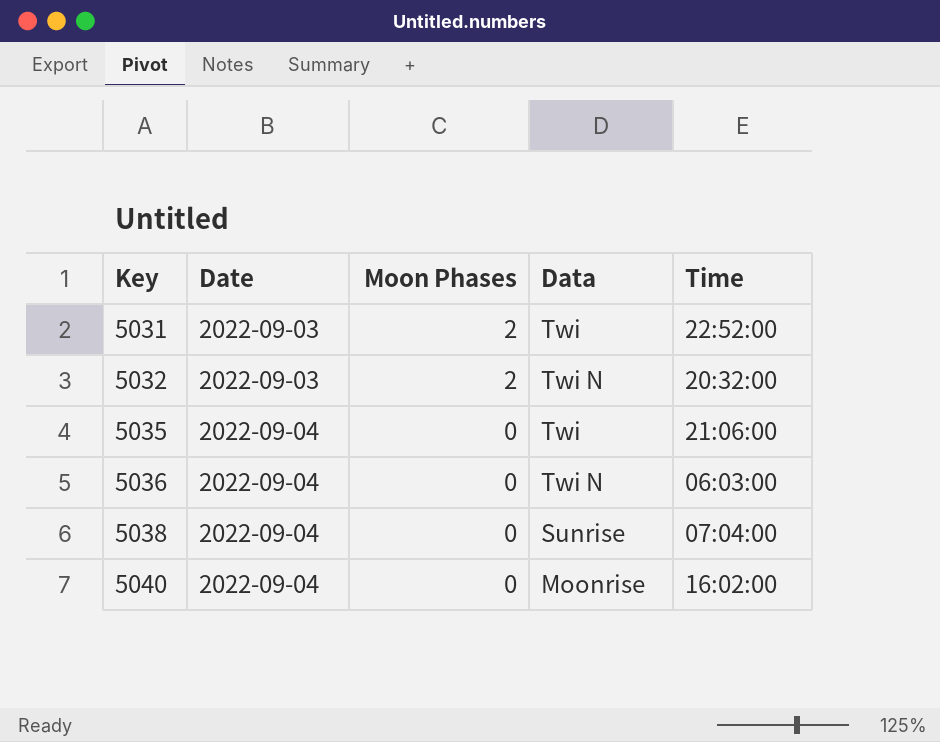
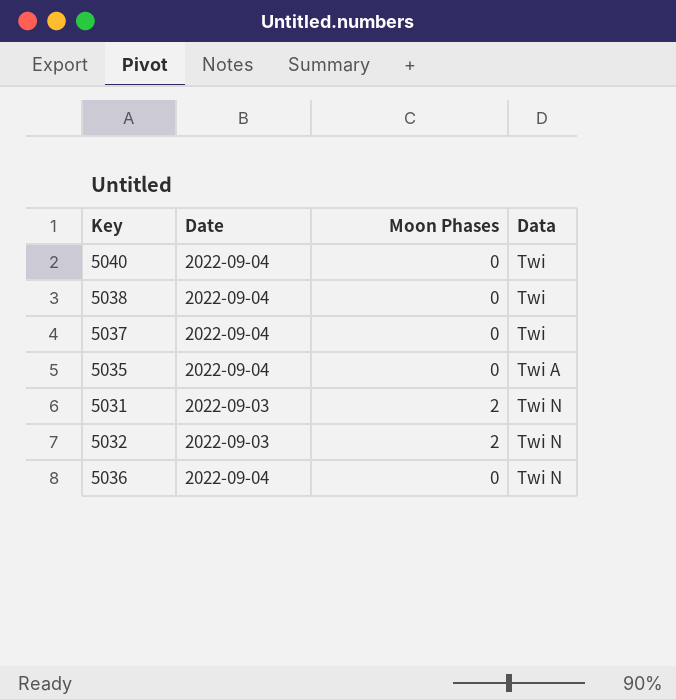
row order: Key ascending -> Data ascending
column Time | position: 5 -> none
5040 | Data: Moonrise -> Twi
5038 | Data: Sunrise -> Twi
row 5037: none -> 2022-09-04 | 0 | Twi
5035 | Data: Twi -> Twi A
5031 | Data: Twi -> Twi N

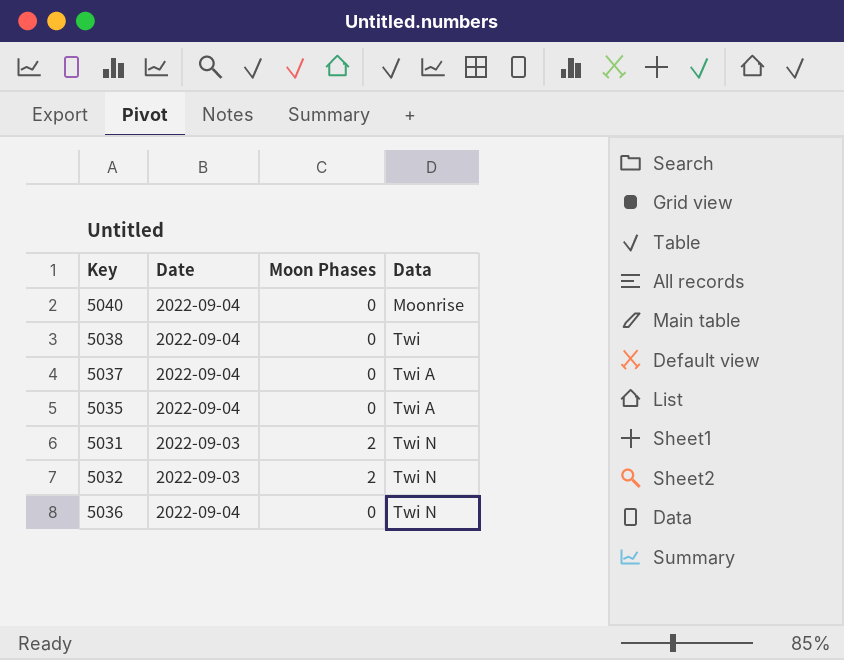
5040 | Data: Twi -> Moonrise
5037 | Data: Twi -> Twi A

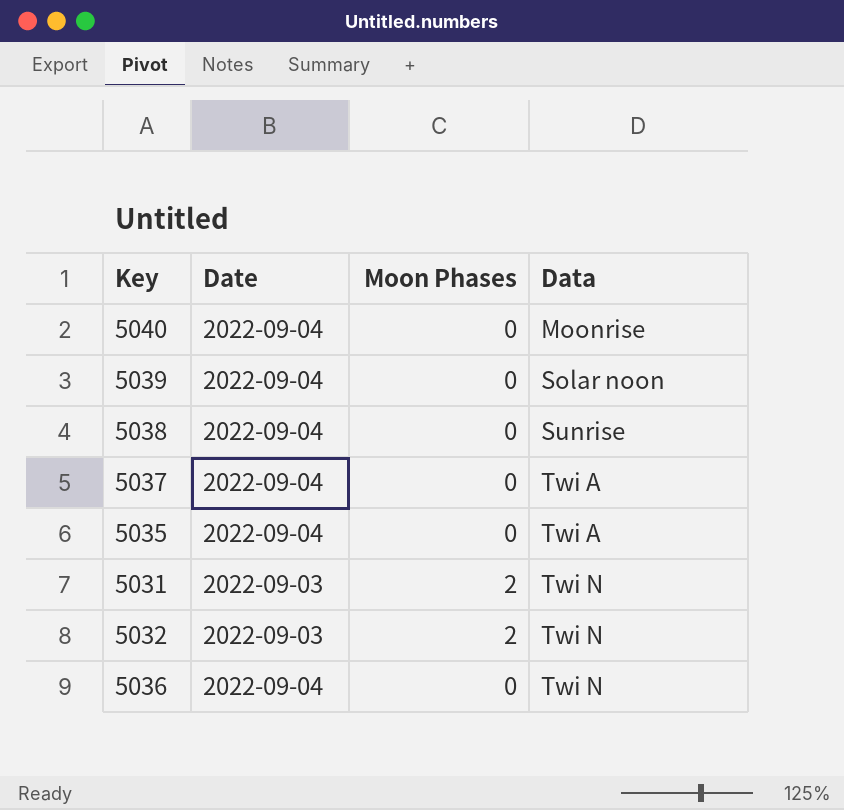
row 5039: none -> 2022-09-04 | 0 | Solar noon
5038 | Data: Twi -> Sunrise

